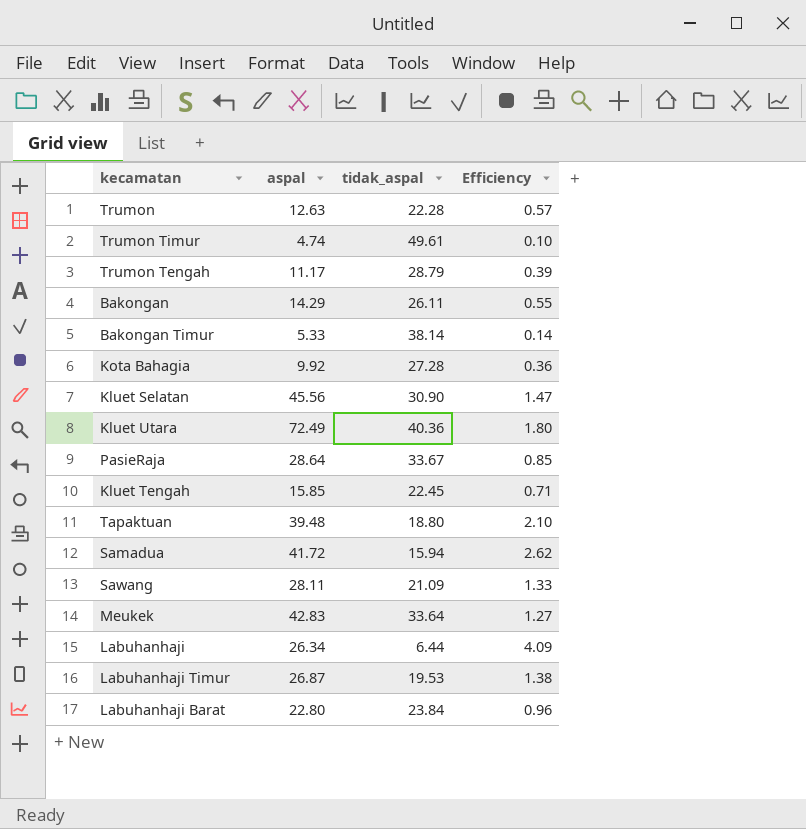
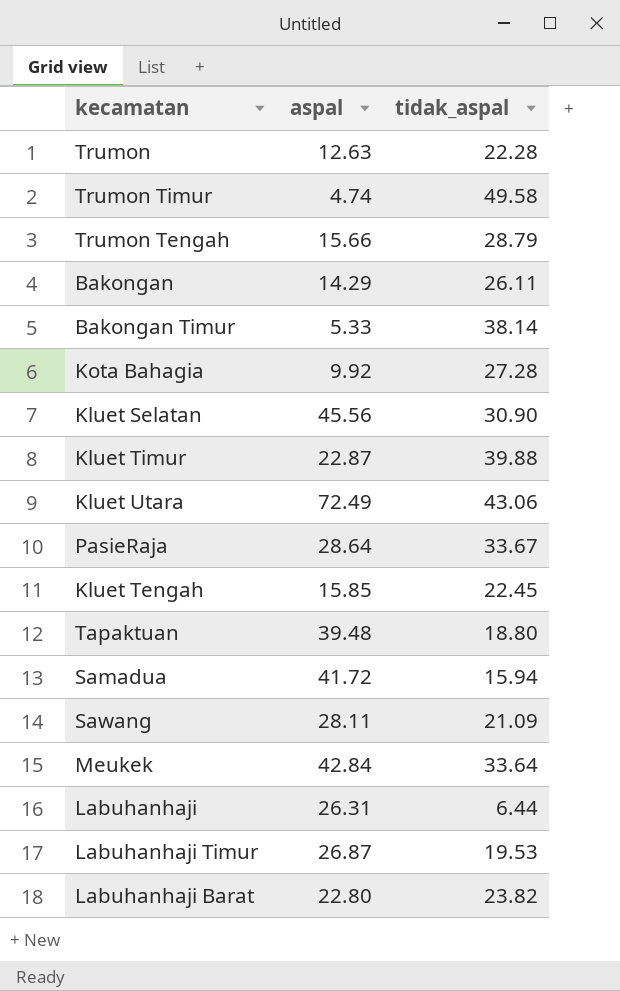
column Efficiency | formula: [aspal] / [tidak_aspal] -> none
Trumon Timur | tidak_aspal: 49.61 -> 49.58
Trumon Tengah | aspal: 11.17 -> 15.66
row Kluet Timur: none -> 22.87 | 39.88
Kluet Utara | tidak_aspal: 40.36 -> 43.06
Meukek | aspal: 42.83 -> 42.84
Labuhanhaji | aspal: 26.34 -> 26.31
Labuhanhaji Barat | tidak_aspal: 23.84 -> 23.82

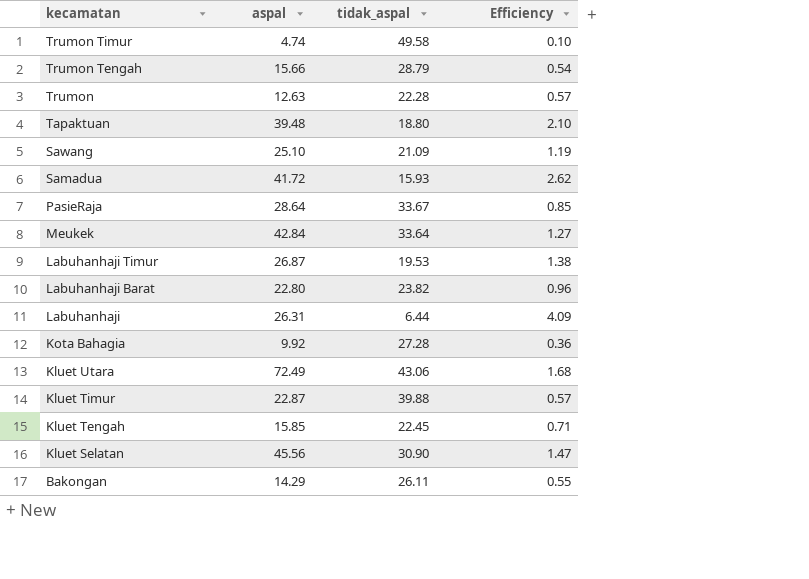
row order: none -> kecamatan descending
column Efficiency | formula: none -> [aspal] / [tidak_aspal]
row Bakongan Timur: 5.33 | 38.14 -> none
Sawang | aspal: 28.11 -> 25.10
Samadua | tidak_aspal: 15.94 -> 15.93

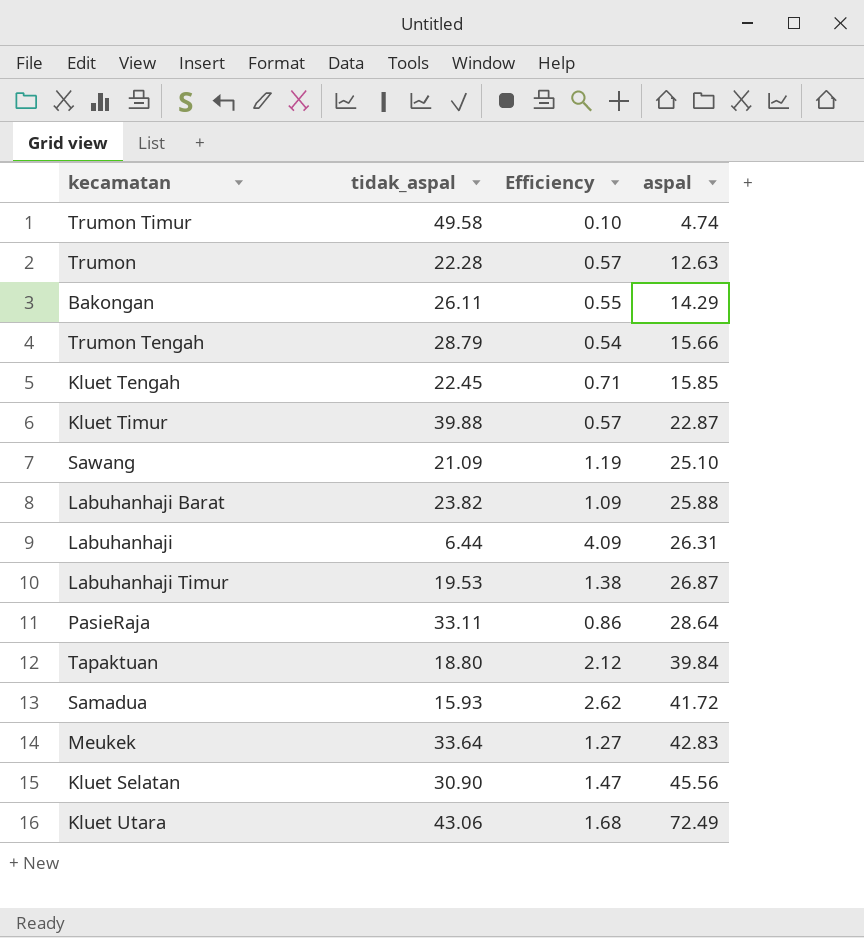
row order: kecamatan descending -> aspal ascending
column aspal | position: 2 -> 4
row Kota Bahagia: 9.92 | 27.28 | 0.36 -> none
Labuhanhaji Barat | Efficiency: 0.96 -> 1.09
Labuhanhaji Barat | aspal: 22.80 -> 25.88
PasieRaja | tidak_aspal: 33.67 -> 33.11
PasieRaja | Efficiency: 0.85 -> 0.86
Tapaktuan | Efficiency: 2.10 -> 2.12
Tapaktuan | aspal: 39.48 -> 39.84
Meukek | aspal: 42.84 -> 42.83

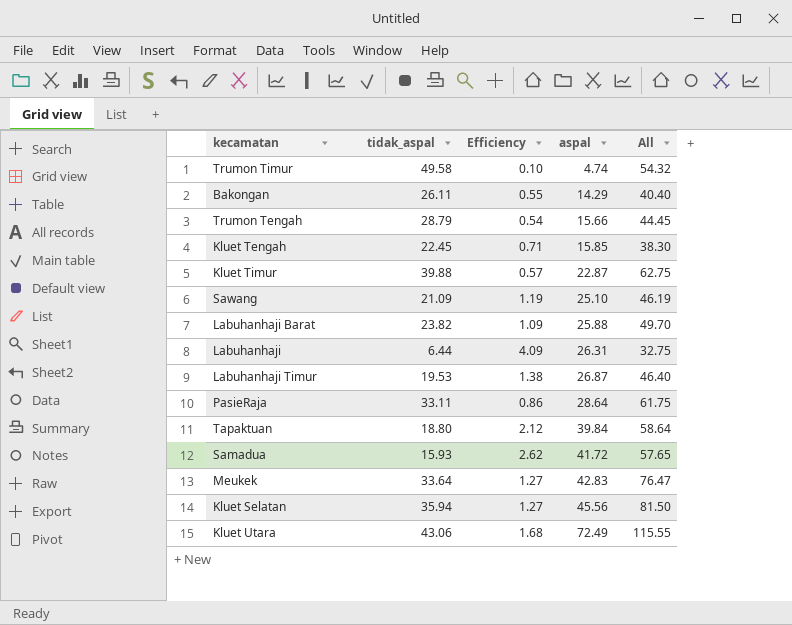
column All | formula: none -> [tidak_aspal] + [aspal]
row Trumon: 22.28 | 0.57 | 12.63 -> none
Kluet Selatan | tidak_aspal: 30.90 -> 35.94
Kluet Selatan | Efficiency: 1.47 -> 1.27

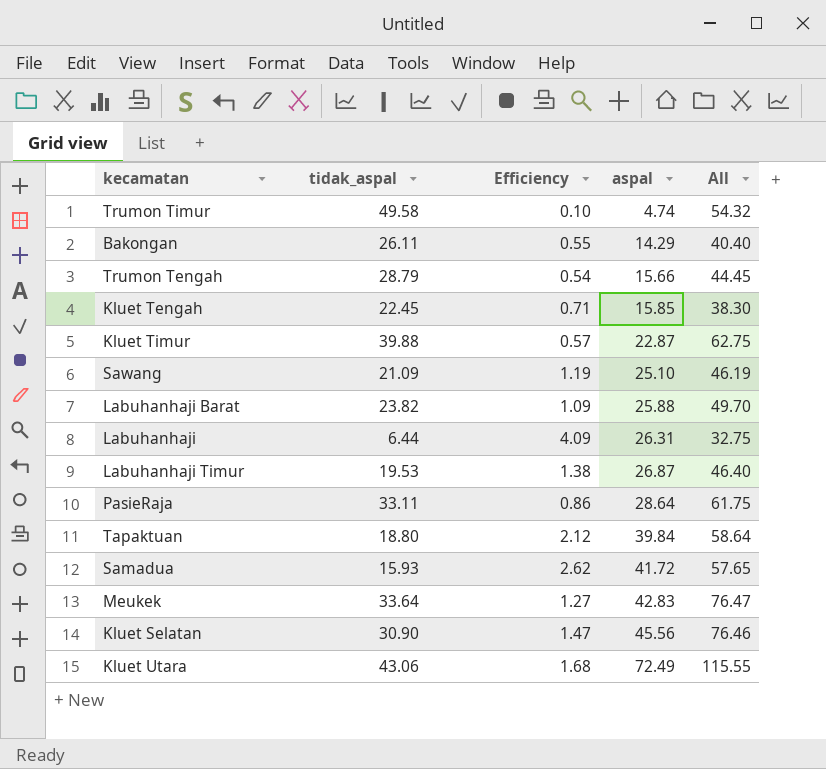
Kluet Selatan | tidak_aspal: 35.94 -> 30.90
Kluet Selatan | Efficiency: 1.27 -> 1.47
Kluet Selatan | All: 81.50 -> 76.46

